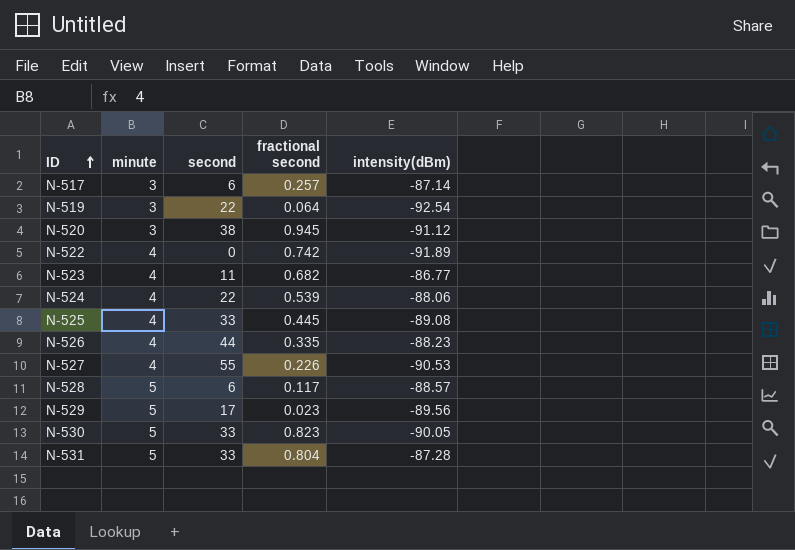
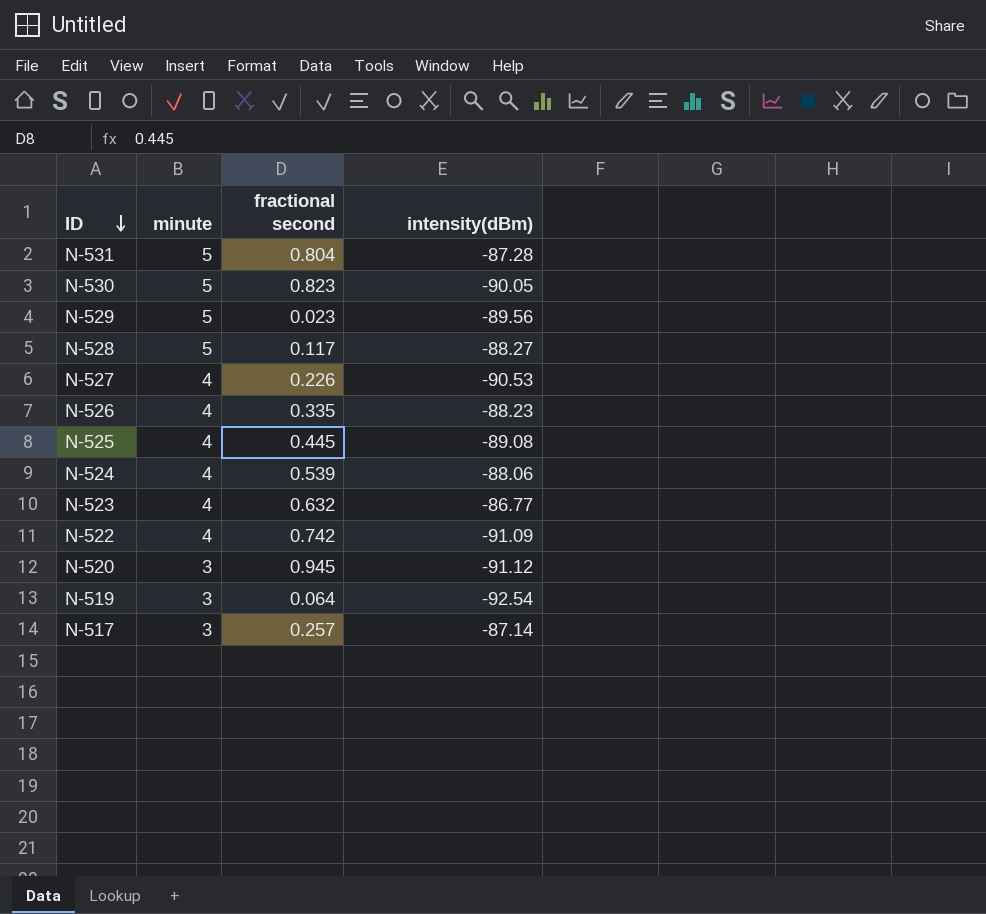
row order: ID ascending -> ID descending
column second | position: 3 -> none
N-528 | intensity(dBm): -88.57 -> -88.27
N-523 | fractional second: 0.682 -> 0.632
N-522 | intensity(dBm): -91.89 -> -91.09

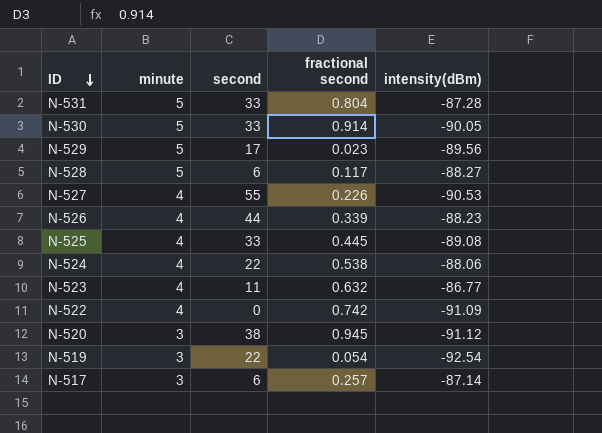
column second | position: none -> 3
N-530 | fractional second: 0.823 -> 0.914
N-526 | fractional second: 0.335 -> 0.339
N-524 | fractional second: 0.539 -> 0.538
N-519 | fractional second: 0.064 -> 0.054

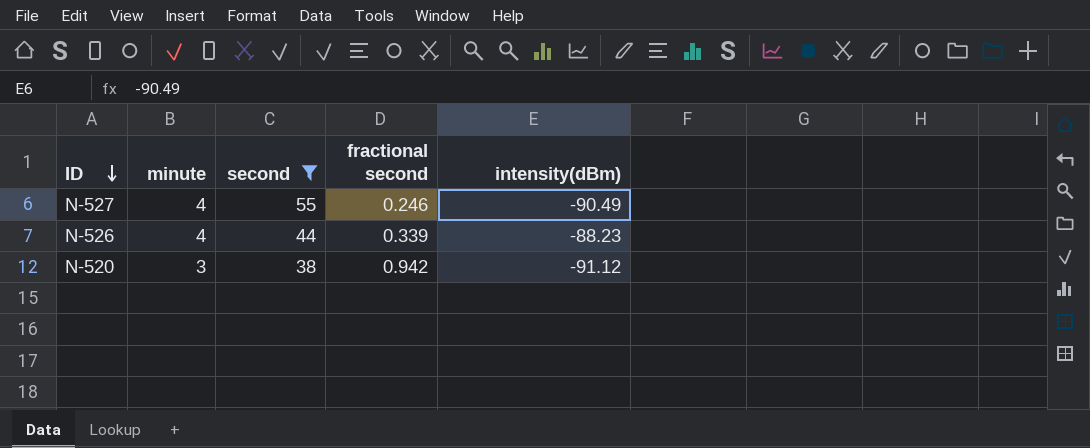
filter: none -> second >= 38
N-527 | fractional second: 0.226 -> 0.246
N-527 | intensity(dBm): -90.53 -> -90.49
N-520 | fractional second: 0.945 -> 0.942

